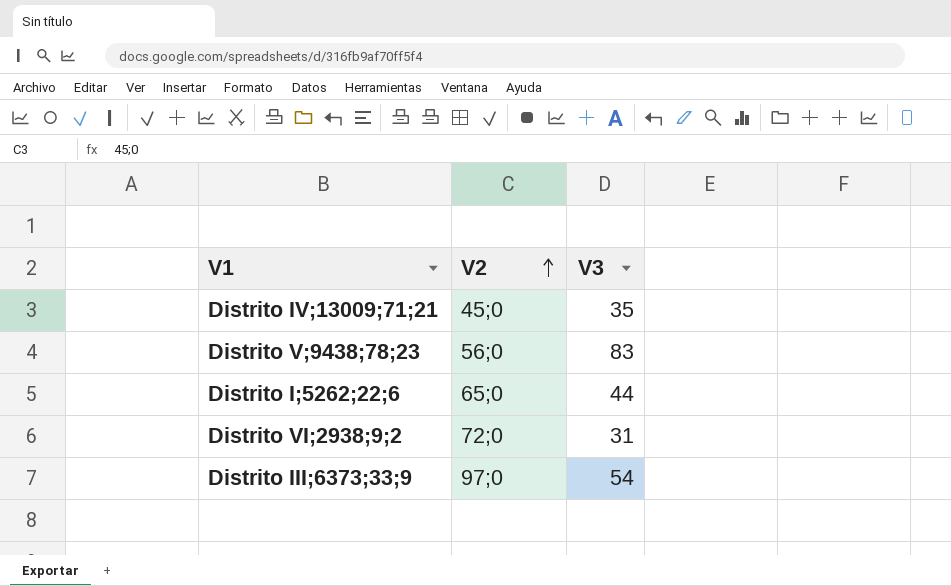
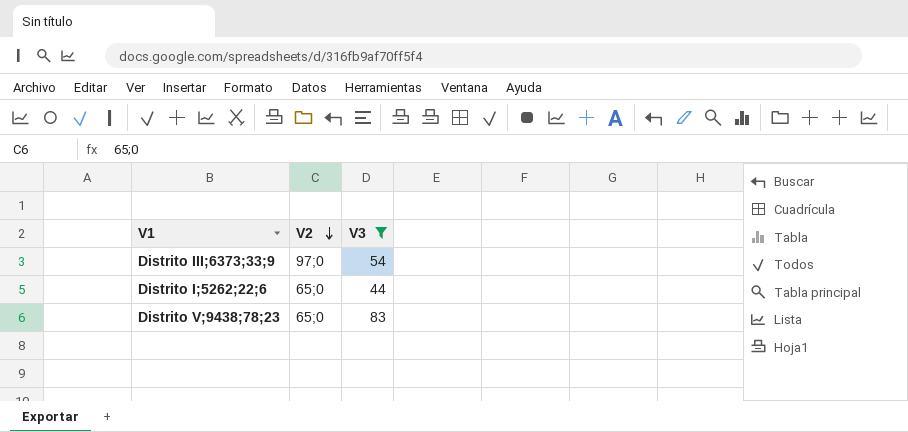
filter: none -> V3 >= 44
row order: V2 ascending -> V2 descending
Distrito V;9438;78;23 | V2: 56;0 -> 65;0

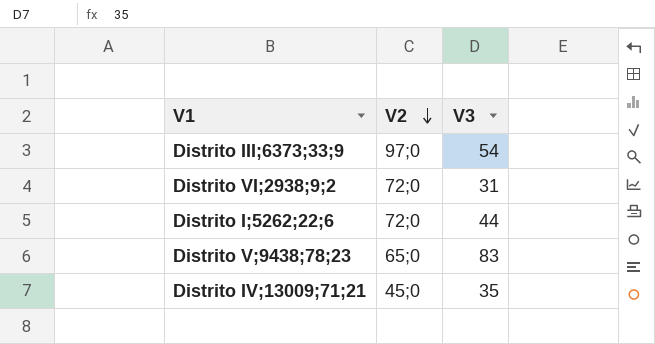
filter: V3 >= 44 -> none
Distrito I;5262;22;6 | V2: 65;0 -> 72;0

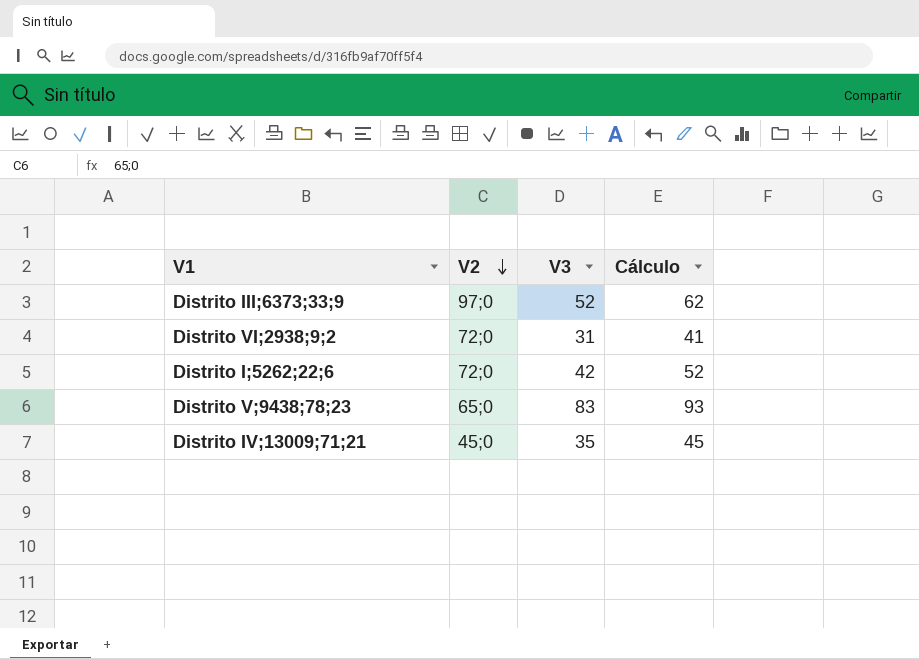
column Cálculo | formula: none -> [V3] + 10
Distrito III;6373;33;9 | V3: 54 -> 52
Distrito I;5262;22;6 | V3: 44 -> 42

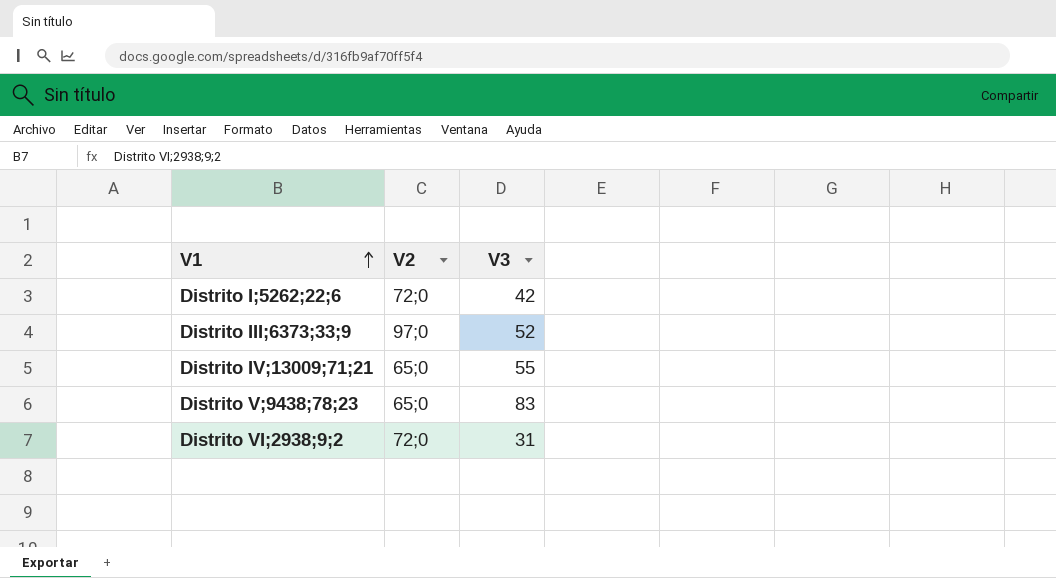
row order: V2 descending -> V1 ascending
column Cálculo | formula: [V3] + 10 -> none
Distrito IV;13009;71;21 | V2: 45;0 -> 65;0
Distrito IV;13009;71;21 | V3: 35 -> 55

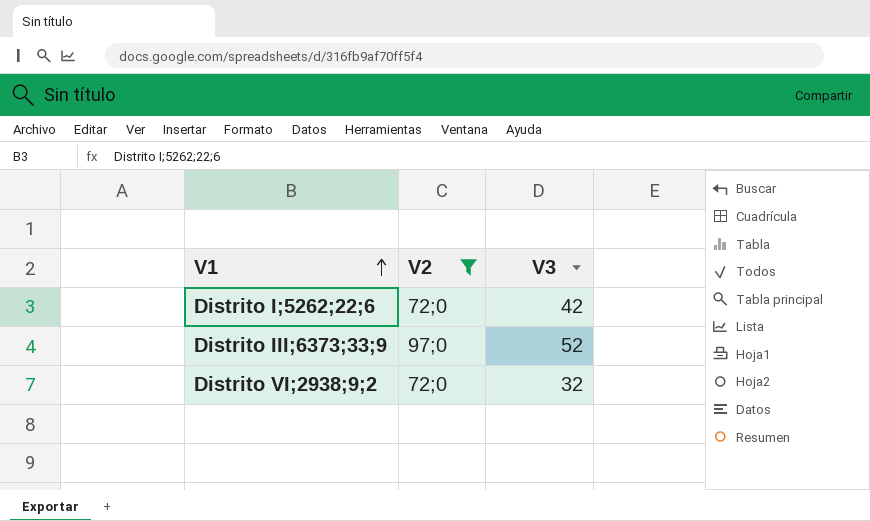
filter: none -> V2 != 65;0
Distrito VI;2938;9;2 | V3: 31 -> 32

